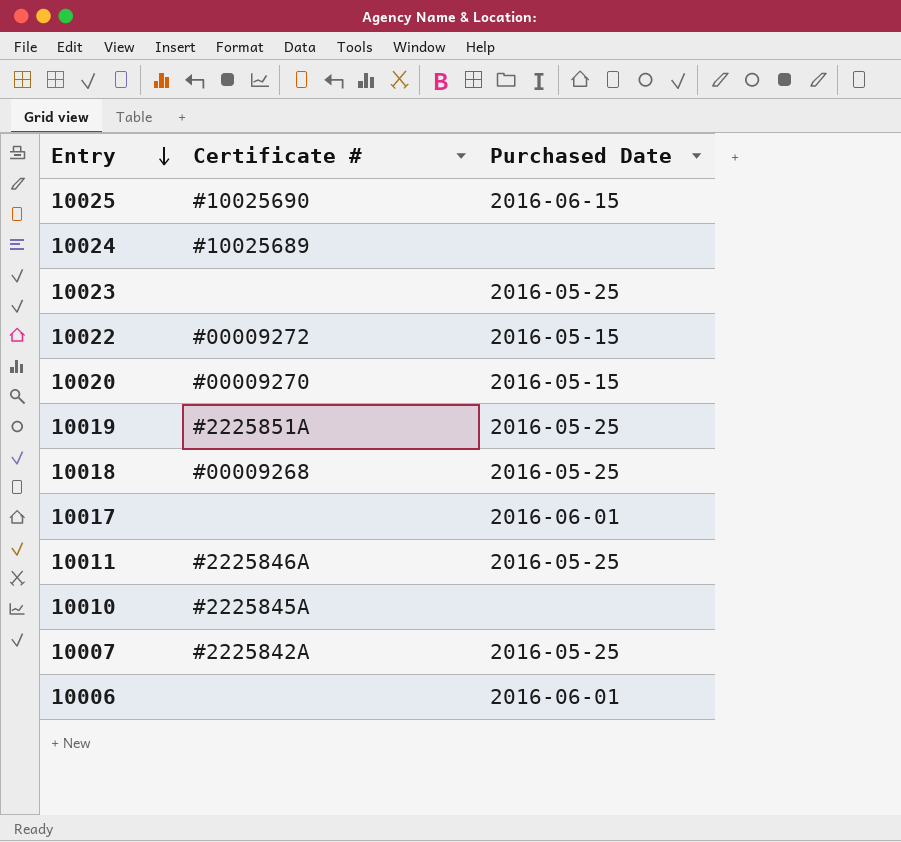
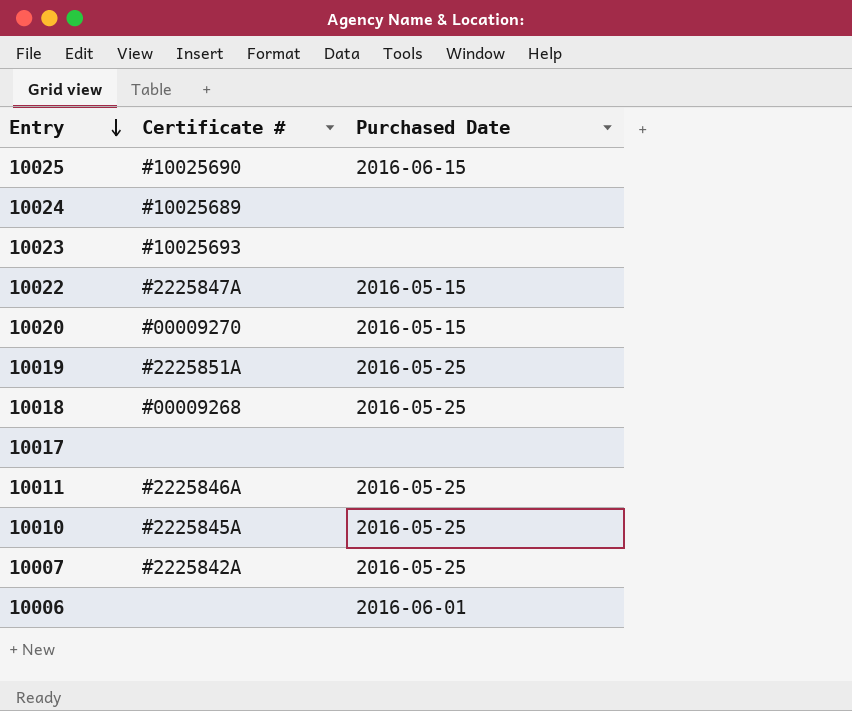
10023 | Certificate #: none -> #10025693
10023 | Purchased Date: 2016-05-25 -> none
10022 | Certificate #: #00009272 -> #2225847A
10017 | Purchased Date: 2016-06-01 -> none
10010 | Purchased Date: none -> 2016-05-25

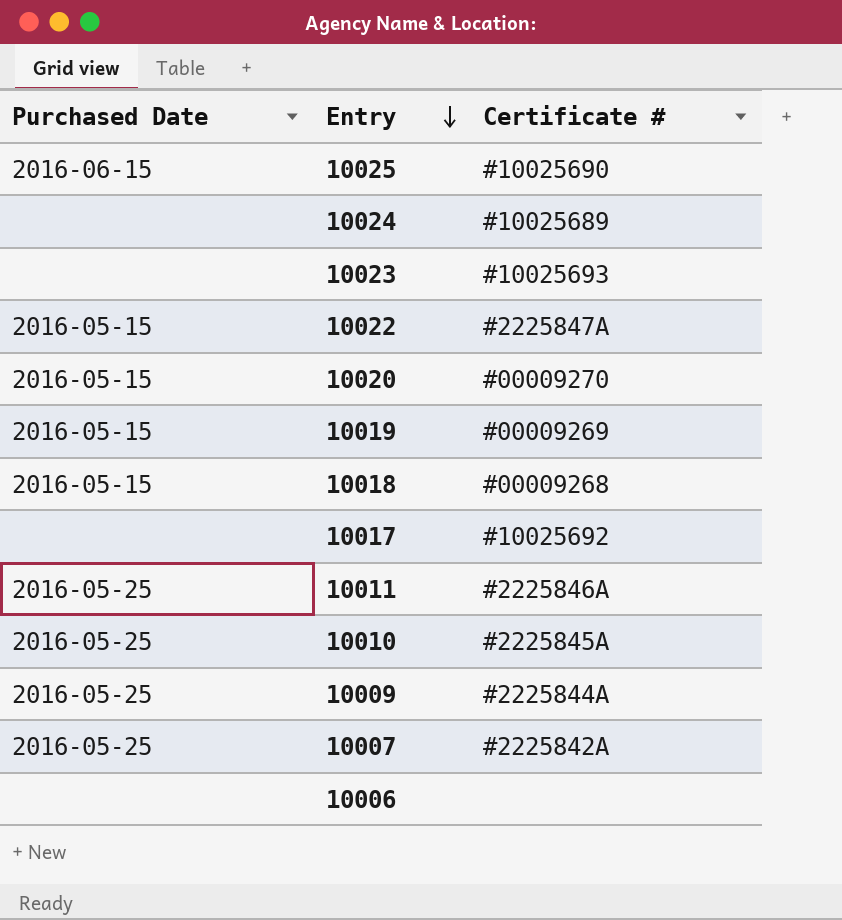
column Purchased Date | position: 3 -> 1
10019 | Purchased Date: 2016-05-25 -> 2016-05-15
10019 | Certificate #: #2225851A -> #00009269
10018 | Purchased Date: 2016-05-25 -> 2016-05-15
10017 | Certificate #: none -> #10025692
row 10009: none -> 2016-05-25 | #2225844A
10006 | Purchased Date: 2016-06-01 -> none

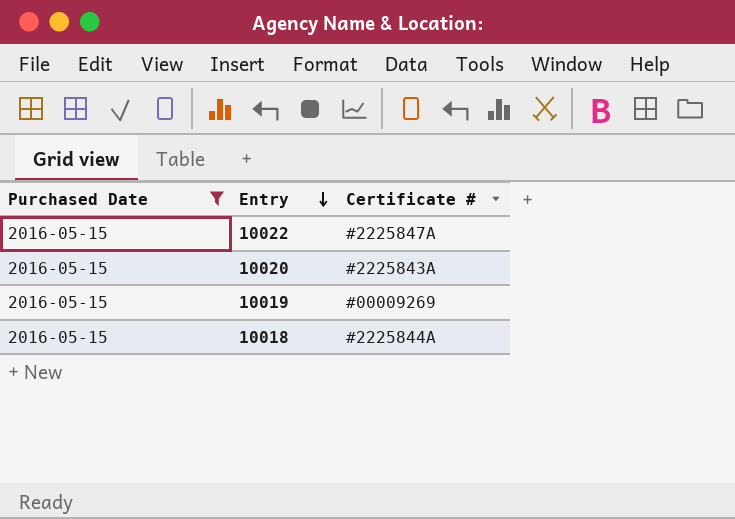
filter: none -> Purchased Date = 2016-05-15
10020 | Certificate #: #00009270 -> #2225843A
10018 | Certificate #: #00009268 -> #2225844A

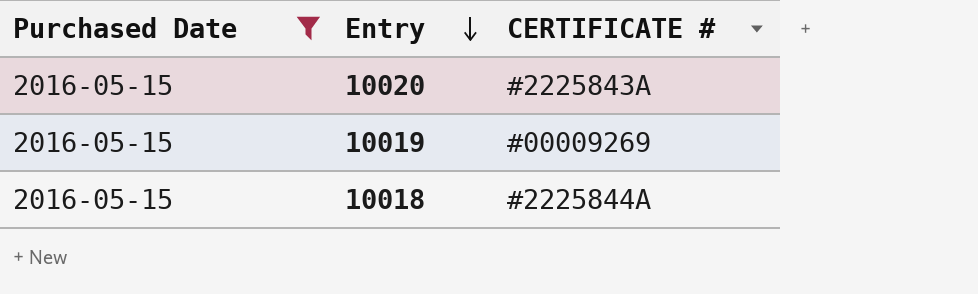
column name: Certificate # -> CERTIFICATE #
row 10022: 2016-05-15 | #2225847A -> none

